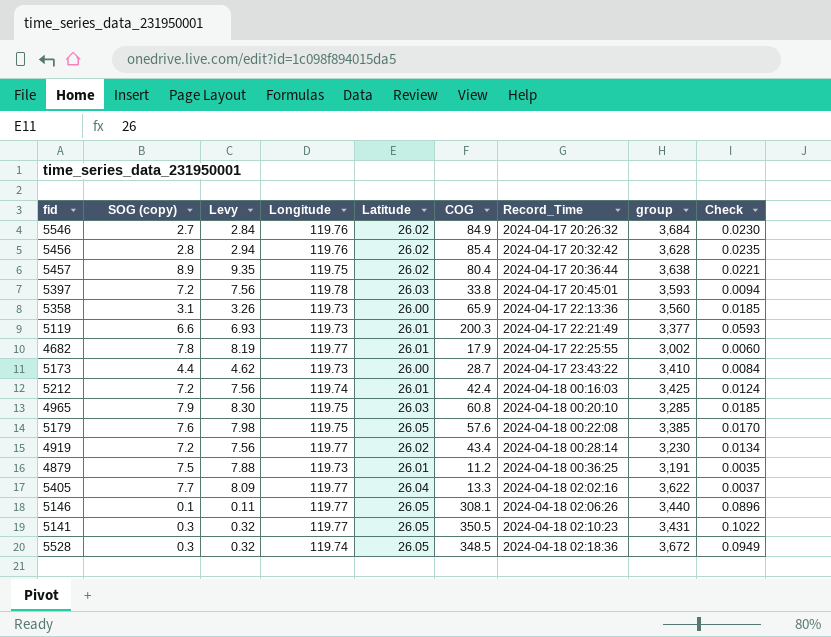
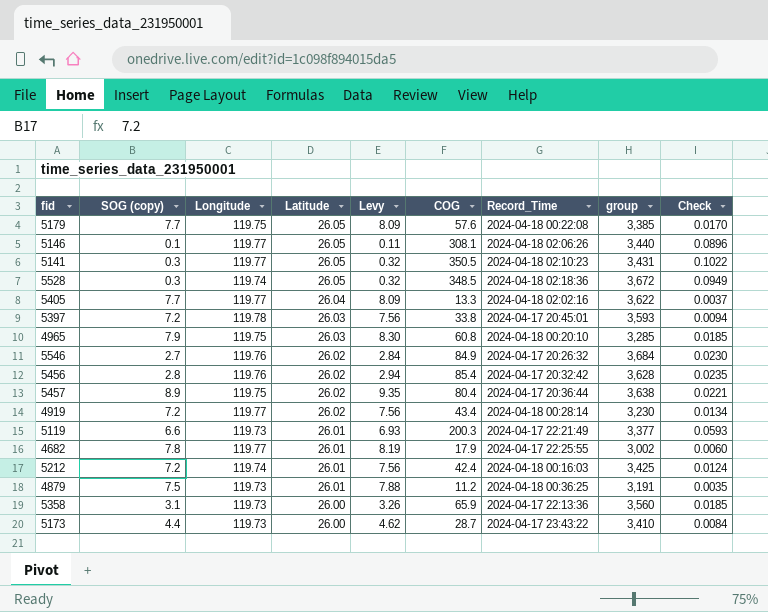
row order: Record_Time ascending -> Latitude descending
column Levy | position: 3 -> 5
5179 | SOG (copy): 7.6 -> 7.7
5179 | Levy: 7.98 -> 8.09

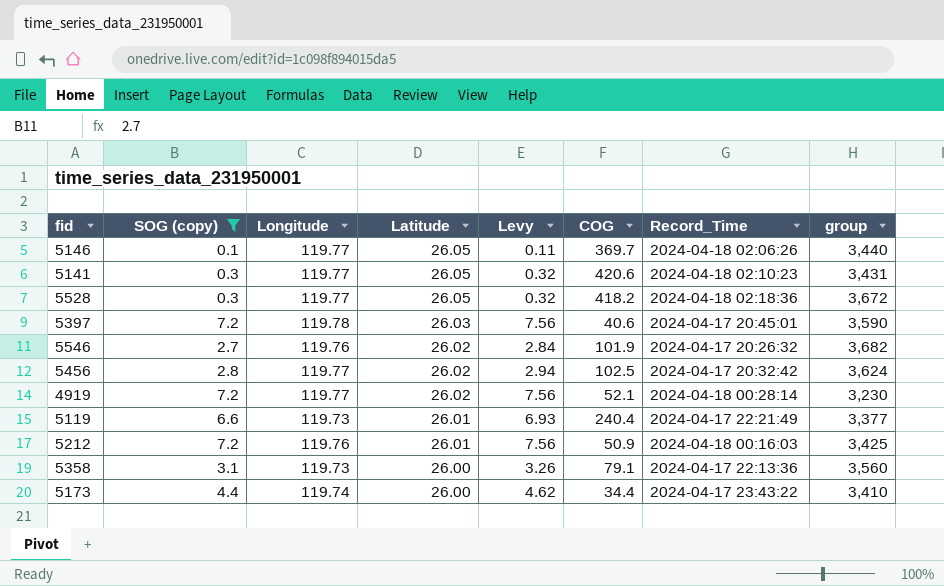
filter: none -> SOG (copy) <= 7.2
column Check | formula: [COG] / [group] -> none
5146 | COG: 308.1 -> 369.7
5141 | COG: 350.5 -> 420.6
5528 | Longitude: 119.74 -> 119.77
5528 | COG: 348.5 -> 418.2
5397 | COG: 33.8 -> 40.6
5397 | group: 3,593 -> 3,590
5546 | COG: 84.9 -> 101.9
5546 | group: 3,684 -> 3,682
5456 | Longitude: 119.76 -> 119.77
5456 | COG: 85.4 -> 102.5
5456 | group: 3,628 -> 3,624
4919 | COG: 43.4 -> 52.1
5119 | COG: 200.3 -> 240.4
5212 | Longitude: 119.74 -> 119.76
5212 | COG: 42.4 -> 50.9
5358 | COG: 65.9 -> 79.1
5173 | Longitude: 119.73 -> 119.74
5173 | COG: 28.7 -> 34.4

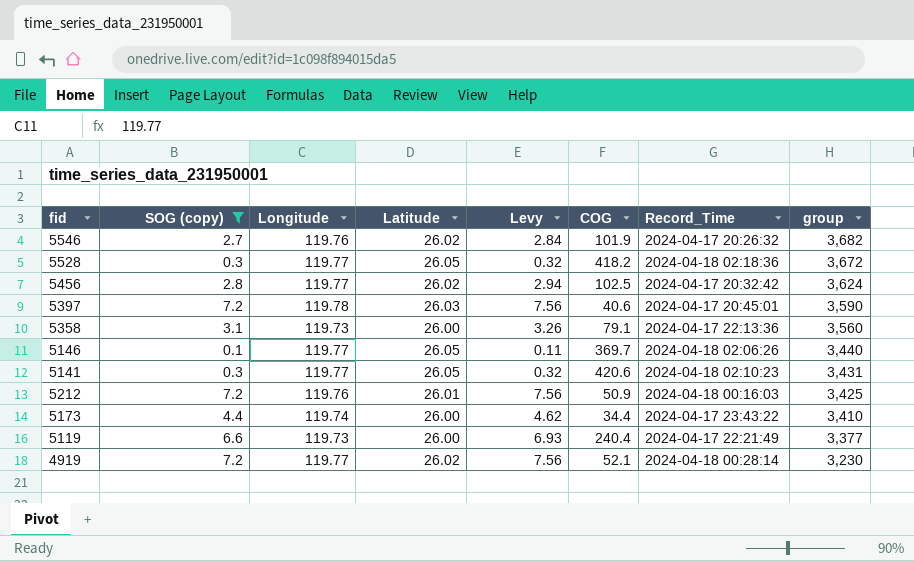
row order: Latitude descending -> group descending
5119 | Latitude: 26.01 -> 26.00

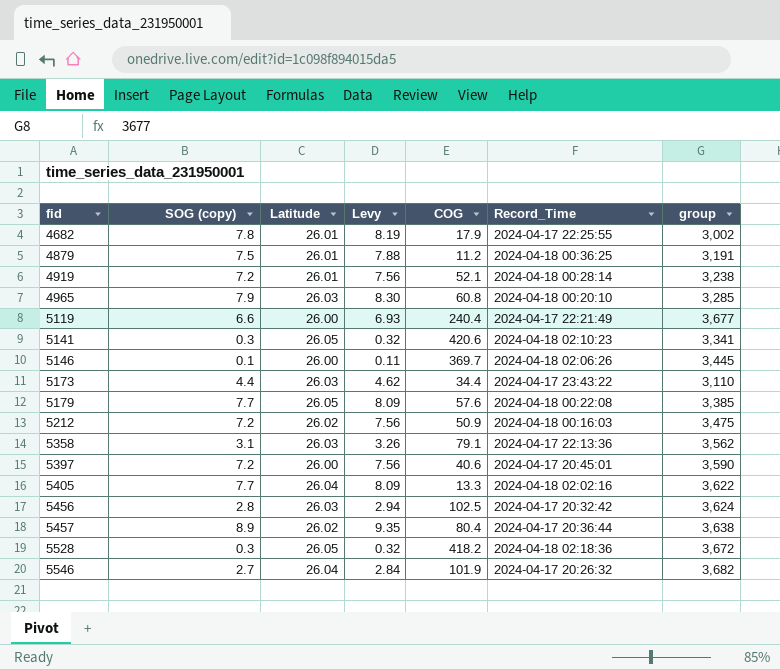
filter: SOG (copy) <= 7.2 -> none
row order: group descending -> fid ascending
column Longitude | position: 3 -> none
4919 | Latitude: 26.02 -> 26.01
4919 | group: 3,230 -> 3,238
5119 | group: 3,377 -> 3,677
5141 | group: 3,431 -> 3,341
5146 | Latitude: 26.05 -> 26.00
5146 | group: 3,440 -> 3,445
5173 | Latitude: 26.00 -> 26.03
5173 | group: 3,410 -> 3,110
5212 | Latitude: 26.01 -> 26.02
5212 | group: 3,425 -> 3,475
5358 | Latitude: 26.00 -> 26.03
5358 | group: 3,560 -> 3,562
5397 | Latitude: 26.03 -> 26.00
5456 | Latitude: 26.02 -> 26.03
5546 | Latitude: 26.02 -> 26.04

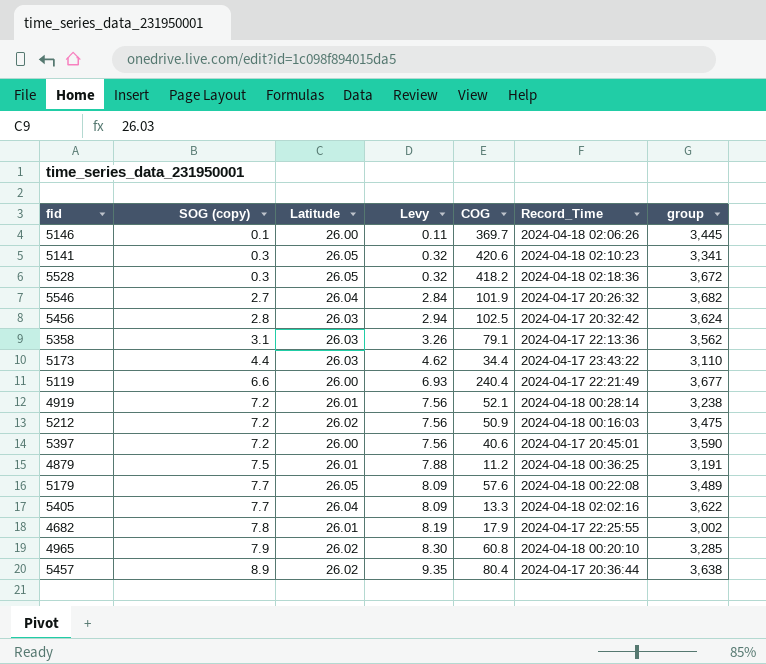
row order: fid ascending -> SOG (copy) ascending
5179 | group: 3,385 -> 3,489
4965 | Latitude: 26.03 -> 26.02

